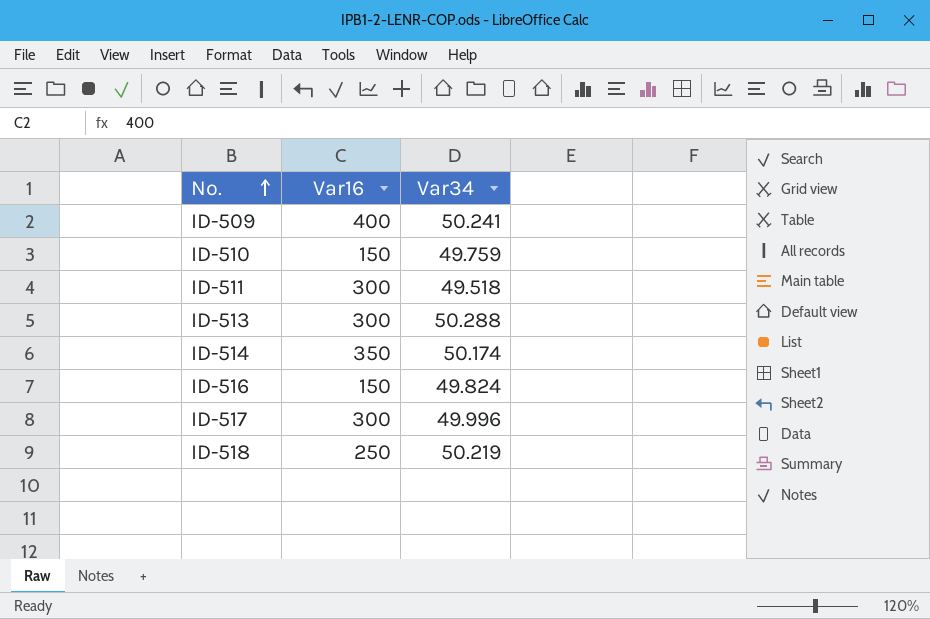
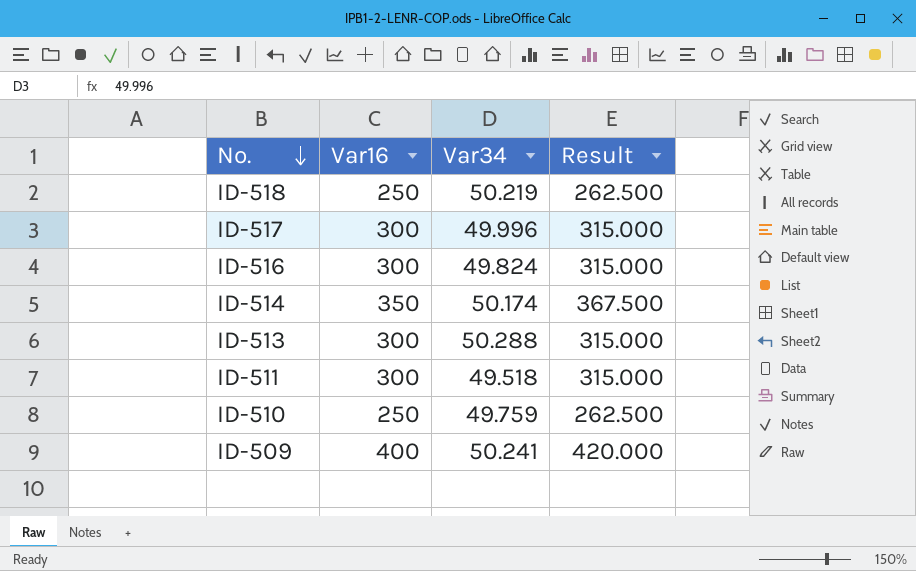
row order: No. ascending -> No. descending
column Result | formula: none -> [Var16] * 1.05
ID-516 | Var16: 150 -> 300
ID-510 | Var16: 150 -> 250

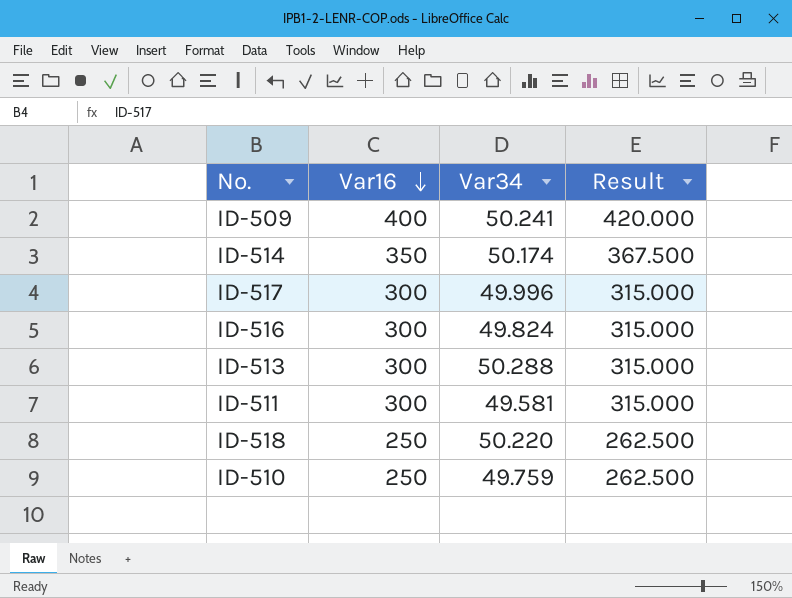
row order: No. descending -> Var16 descending
ID-511 | Var34: 49.518 -> 49.581
ID-518 | Var34: 50.219 -> 50.220

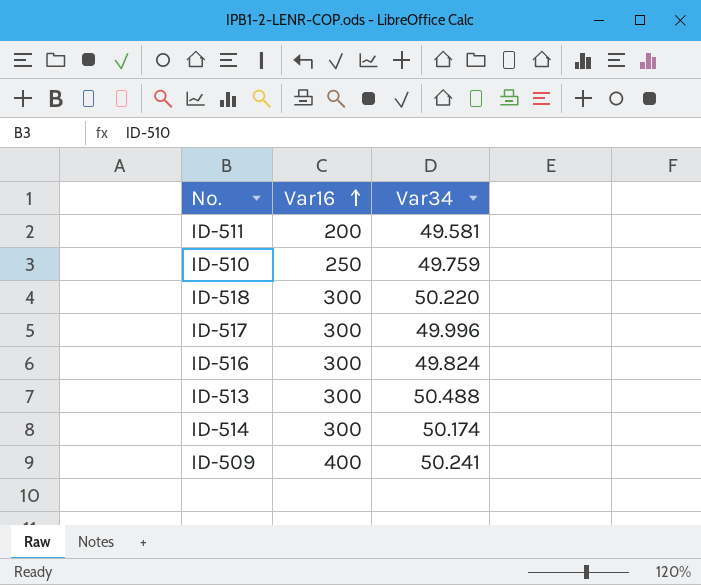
row order: Var16 descending -> Var16 ascending
column Result | formula: [Var16] * 1.05 -> none
ID-511 | Var16: 300 -> 200
ID-518 | Var16: 250 -> 300
ID-513 | Var34: 50.288 -> 50.488
ID-514 | Var16: 350 -> 300

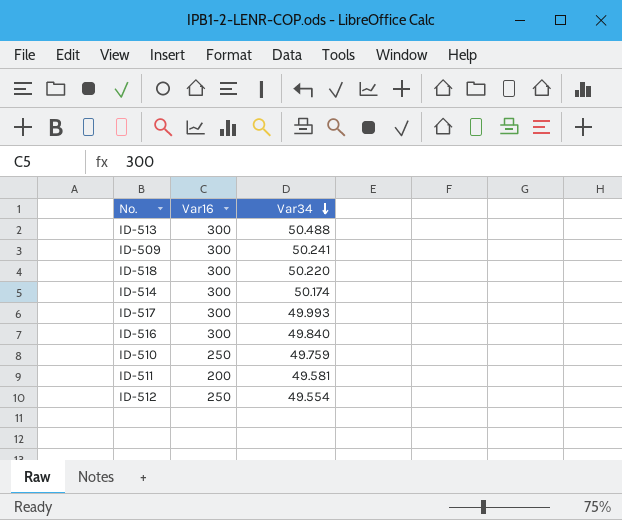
row order: Var16 ascending -> Var34 descending
ID-509 | Var16: 400 -> 300
ID-517 | Var34: 49.996 -> 49.993
ID-516 | Var34: 49.824 -> 49.840
row ID-512: none -> 250 | 49.554

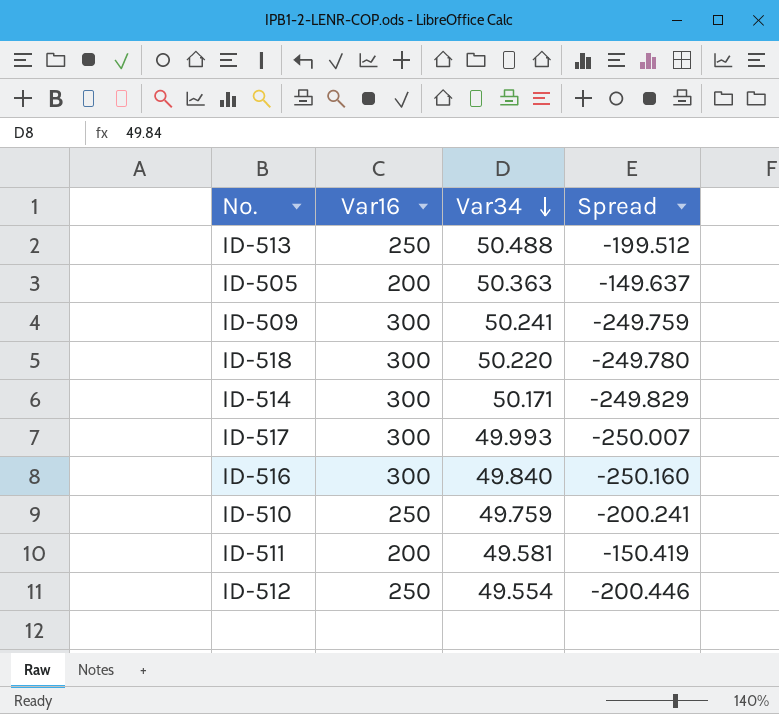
column Spread | formula: none -> [Var34] - [Var16]
ID-513 | Var16: 300 -> 250
row ID-505: none -> 200 | 50.363 | -149.637
ID-514 | Var34: 50.174 -> 50.171

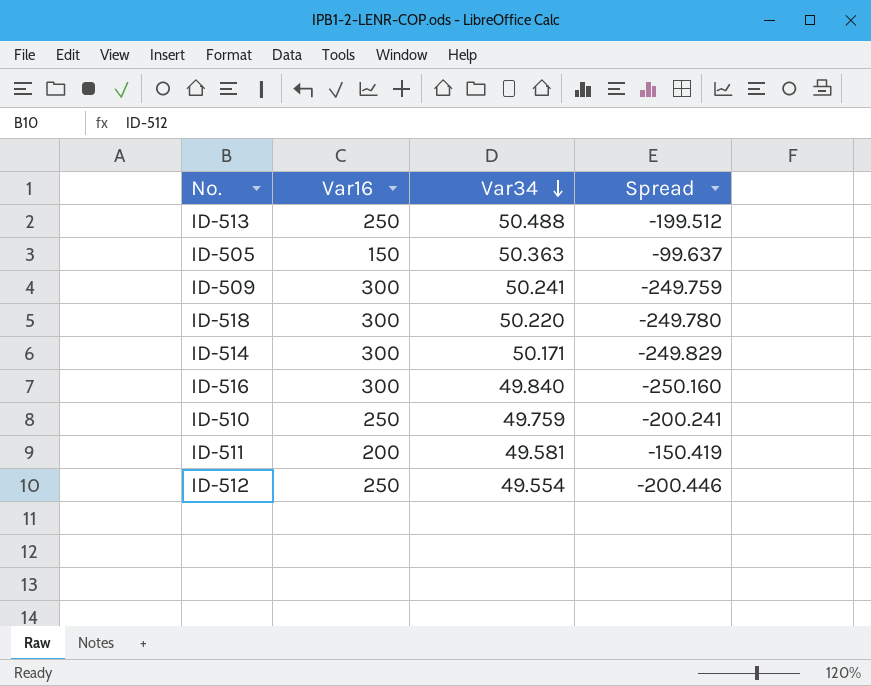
row ID-517: 300 | 49.993 | -250.007 -> none
ID-505 | Var16: 200 -> 150
ID-505 | Spread: -149.637 -> -99.637

